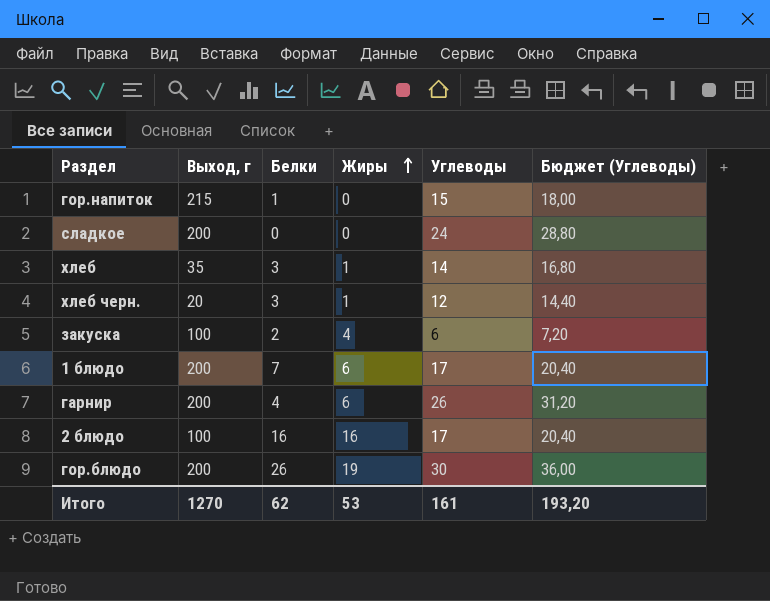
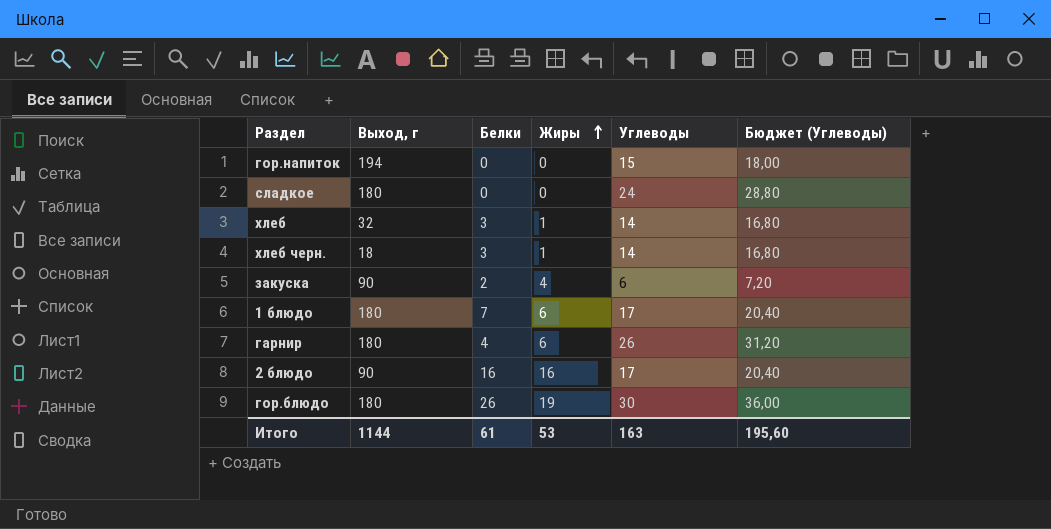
гор.напиток | Выход, г: 215 -> 194
гор.напиток | Белки: 1 -> 0
сладкое | Выход, г: 200 -> 180
хлеб | Выход, г: 35 -> 32
хлеб черн. | Выход, г: 20 -> 18
хлеб черн. | Углеводы: 12 -> 14
хлеб черн. | Бюджет (Углеводы): 14,40 -> 16,80
закуска | Выход, г: 100 -> 90
1 блюдо | Выход, г: 200 -> 180
гарнир | Выход, г: 200 -> 180
2 блюдо | Выход, г: 100 -> 90
гор.блюдо | Выход, г: 200 -> 180
Итого | Выход, г: 1270 -> 1144
Итого | Белки: 62 -> 61
Итого | Углеводы: 161 -> 163
Итого | Бюджет (Углеводы): 193,20 -> 195,60

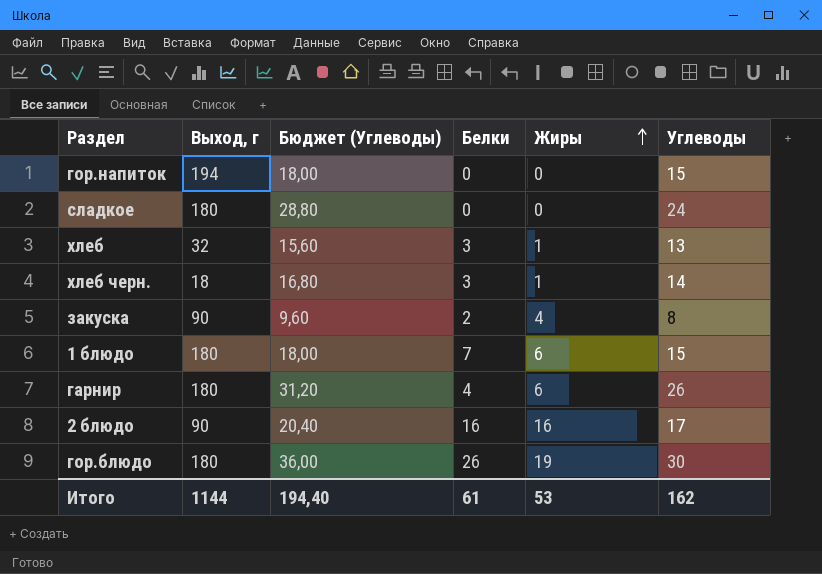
column Бюджет (Углеводы) | position: 6 -> 3
хлеб | Бюджет (Углеводы): 16,80 -> 15,60
хлеб | Углеводы: 14 -> 13
закуска | Бюджет (Углеводы): 7,20 -> 9,60
закуска | Углеводы: 6 -> 8
1 блюдо | Бюджет (Углеводы): 20,40 -> 18,00
1 блюдо | Углеводы: 17 -> 15
Итого | Бюджет (Углеводы): 195,60 -> 194,40
Итого | Углеводы: 163 -> 162

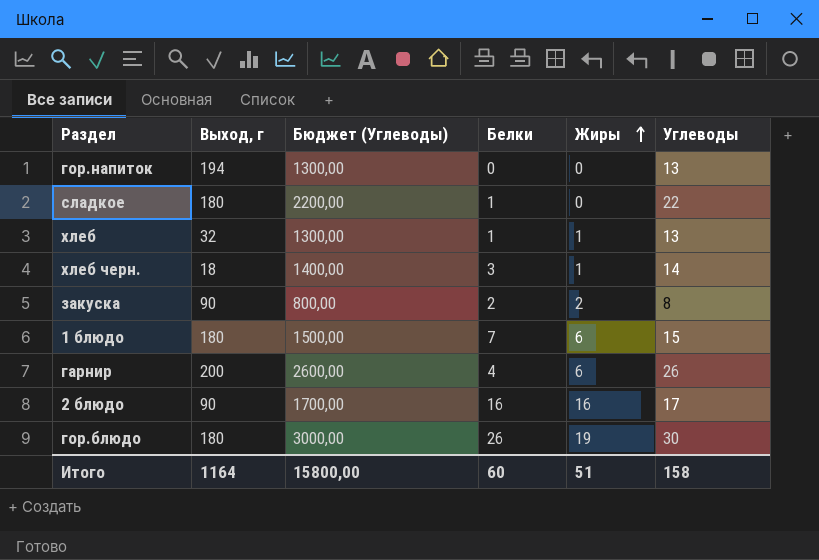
column Бюджет (Углеводы) | formula: [Углеводы] * 1,2 -> [Углеводы] * 100
гор.напиток | Углеводы: 15 -> 13
сладкое | Белки: 0 -> 1
сладкое | Углеводы: 24 -> 22
хлеб | Белки: 3 -> 1
закуска | Жиры: 4 -> 2
гарнир | Выход, г: 180 -> 200
Итого | Выход, г: 1144 -> 1164
Итого | Бюджет (Углеводы): 194,40 -> 15800,00
Итого | Белки: 61 -> 60
Итого | Жиры: 53 -> 51
Итого | Углеводы: 162 -> 158

